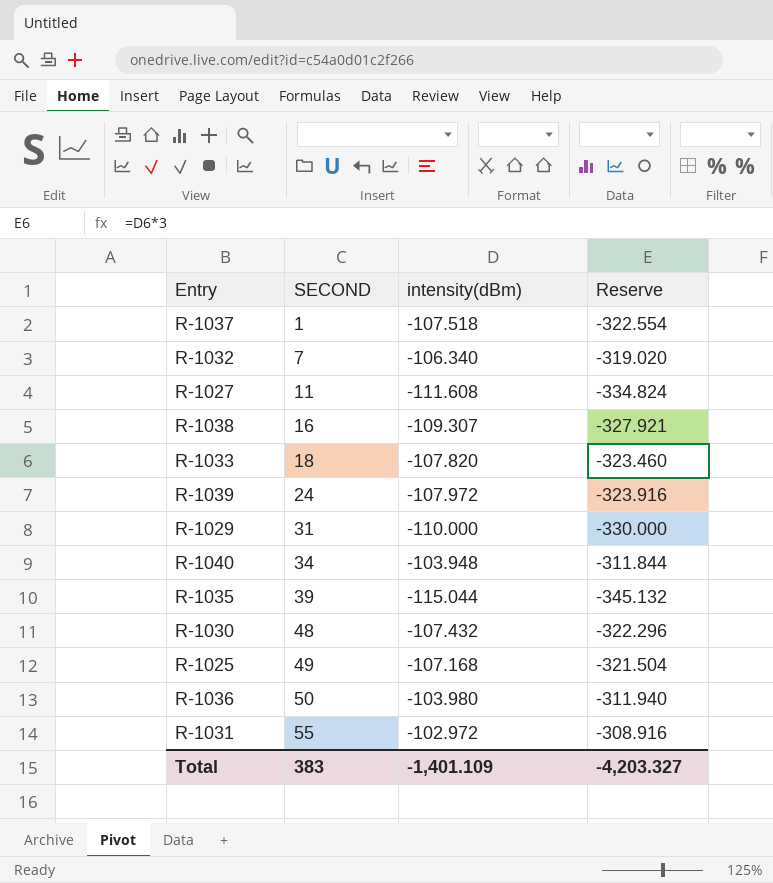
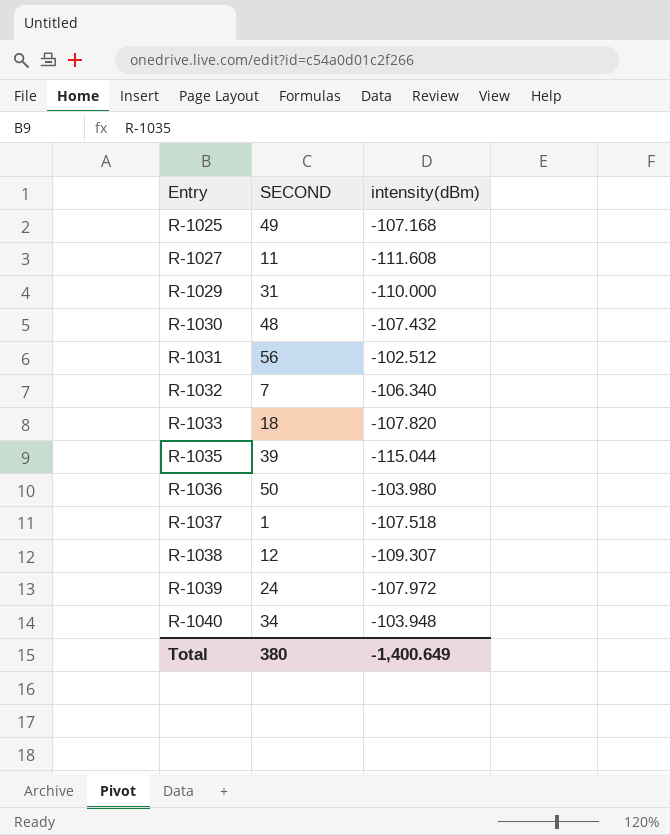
row order: SECOND ascending -> Entry ascending
column Reserve | formula: [intensity(dBm)] * 3 -> none
R-1031 | SECOND: 55 -> 56
R-1031 | intensity(dBm): -102.972 -> -102.512
R-1038 | SECOND: 16 -> 12
Total | SECOND: 383 -> 380
Total | intensity(dBm): -1,401.109 -> -1,400.649

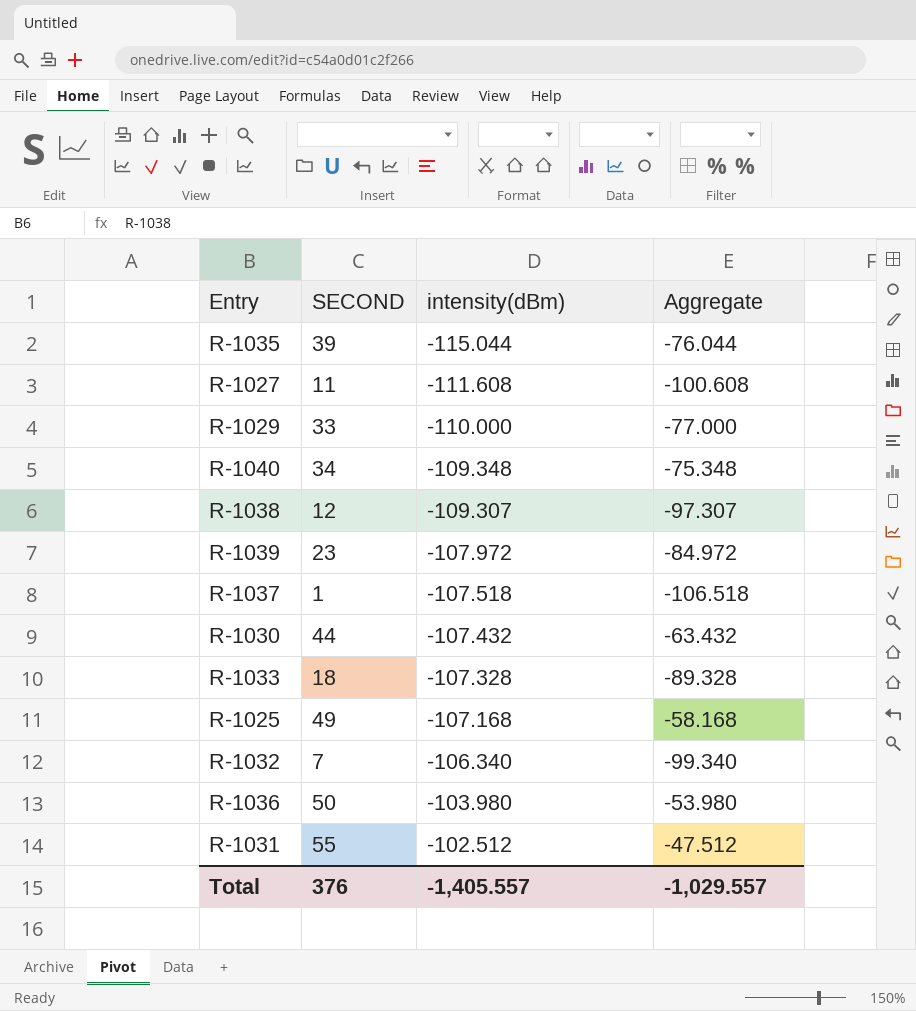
row order: Entry ascending -> intensity(dBm) ascending
column Aggregate | formula: none -> [SECOND] + [intensity(dBm)]
R-1029 | SECOND: 31 -> 33
R-1040 | intensity(dBm): -103.948 -> -109.348
R-1039 | SECOND: 24 -> 23
R-1030 | SECOND: 48 -> 44
R-1033 | intensity(dBm): -107.820 -> -107.328
R-1031 | SECOND: 56 -> 55
Total | SECOND: 380 -> 376
Total | intensity(dBm): -1,400.649 -> -1,405.557

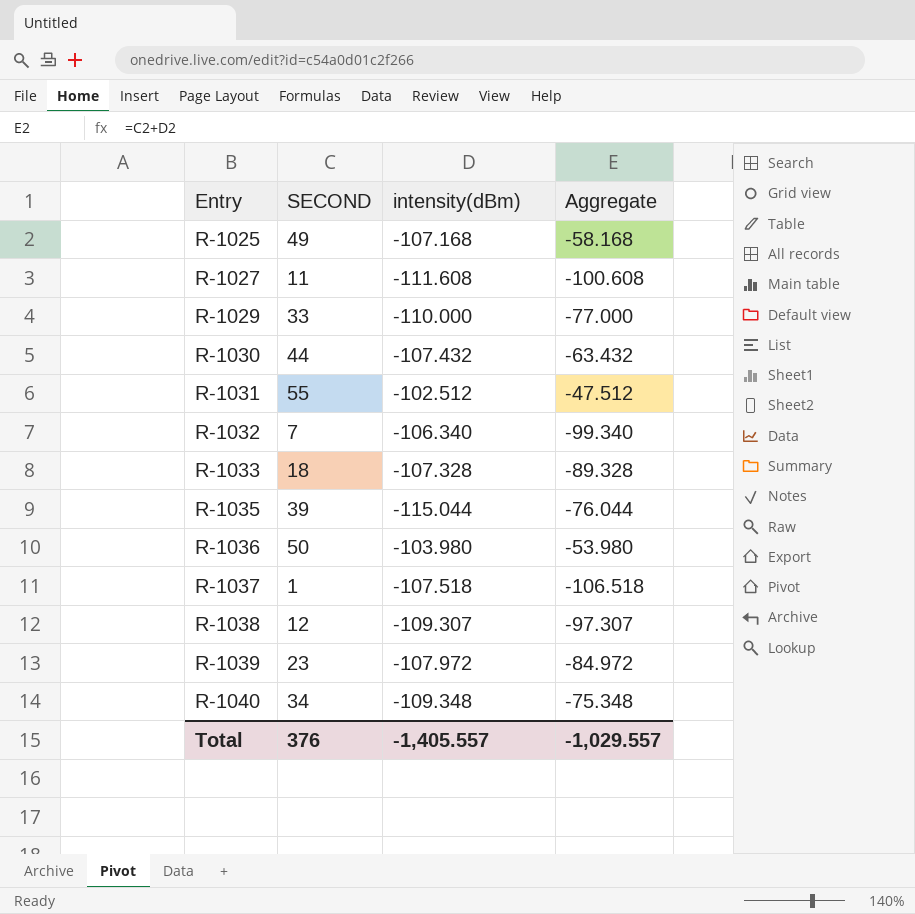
row order: intensity(dBm) ascending -> Entry ascending

